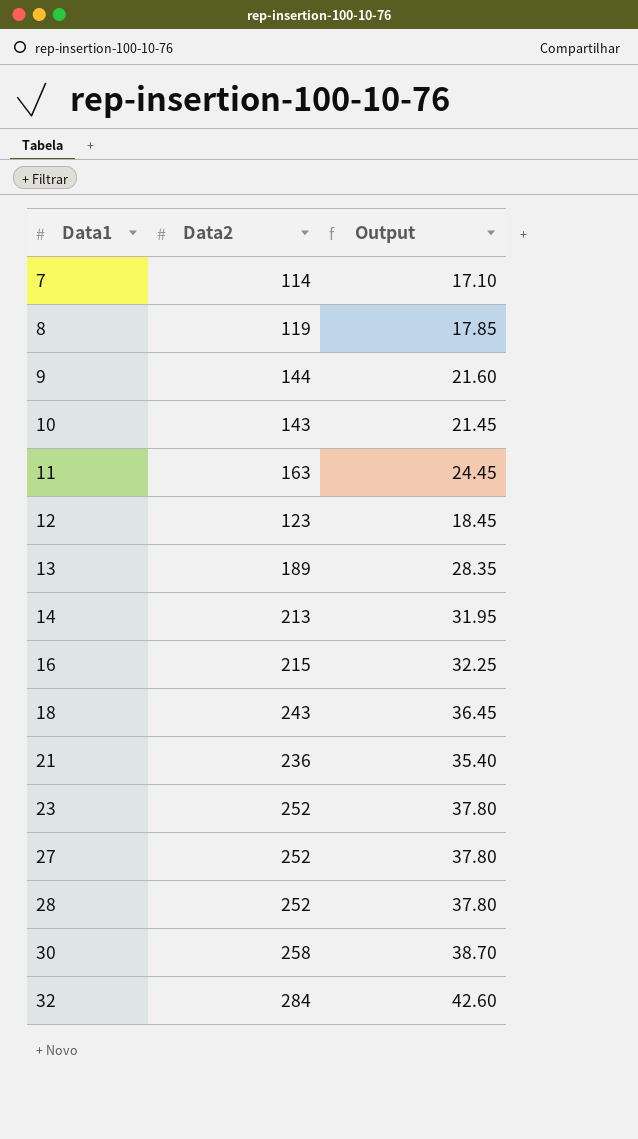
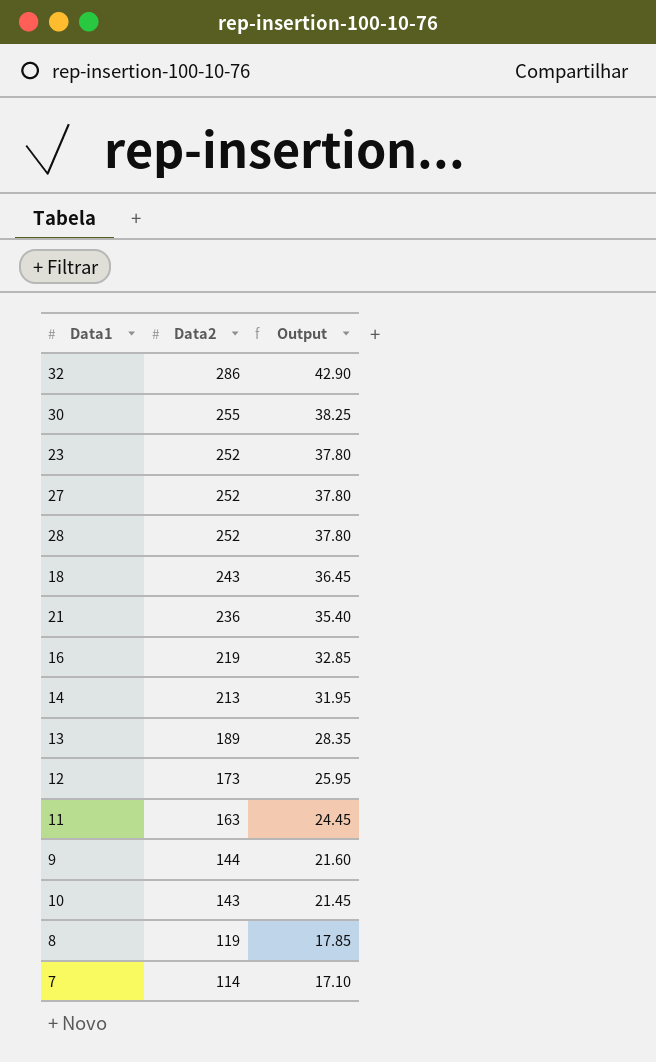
row order: Data1 ascending -> Data2 descending
32 | Data2: 284 -> 286
32 | Output: 42.60 -> 42.90
30 | Data2: 258 -> 255
30 | Output: 38.70 -> 38.25
16 | Data2: 215 -> 219
16 | Output: 32.25 -> 32.85
12 | Data2: 123 -> 173
12 | Output: 18.45 -> 25.95

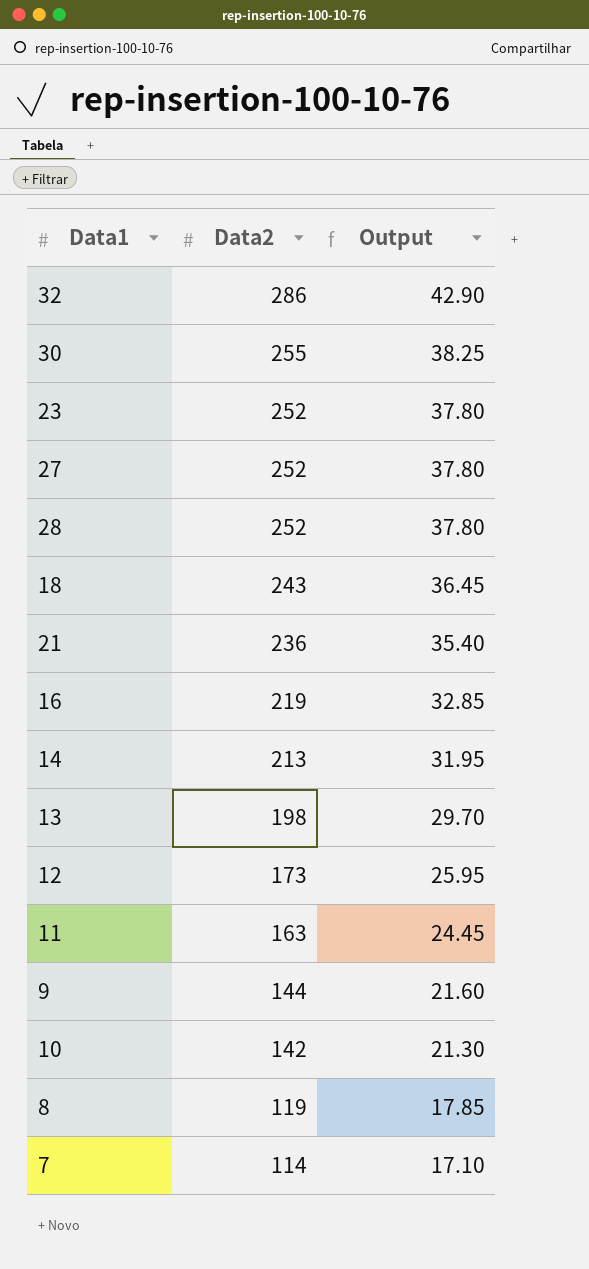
13 | Data2: 189 -> 198
13 | Output: 28.35 -> 29.70
10 | Data2: 143 -> 142
10 | Output: 21.45 -> 21.30

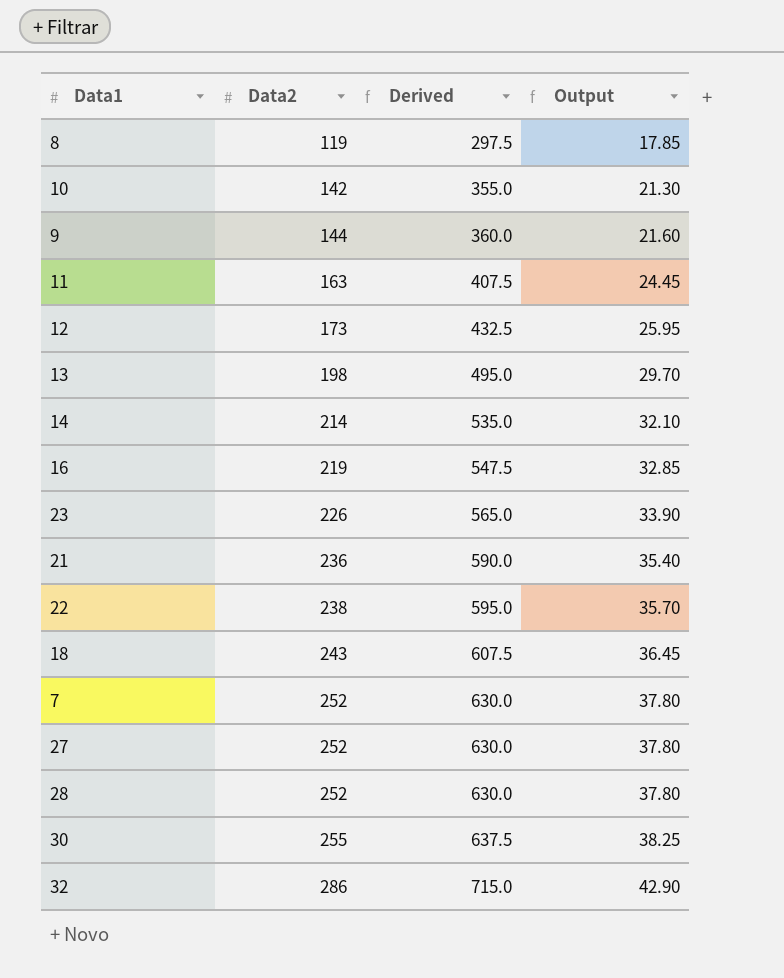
row order: Data2 descending -> Data2 ascending
column Derived | formula: none -> [Data2] * 2.5
14 | Data2: 213 -> 214
14 | Output: 31.95 -> 32.10
23 | Data2: 252 -> 226
23 | Output: 37.80 -> 33.90
row 22: none -> 238 | 595.0 | 35.70
7 | Data2: 114 -> 252
7 | Output: 17.10 -> 37.80

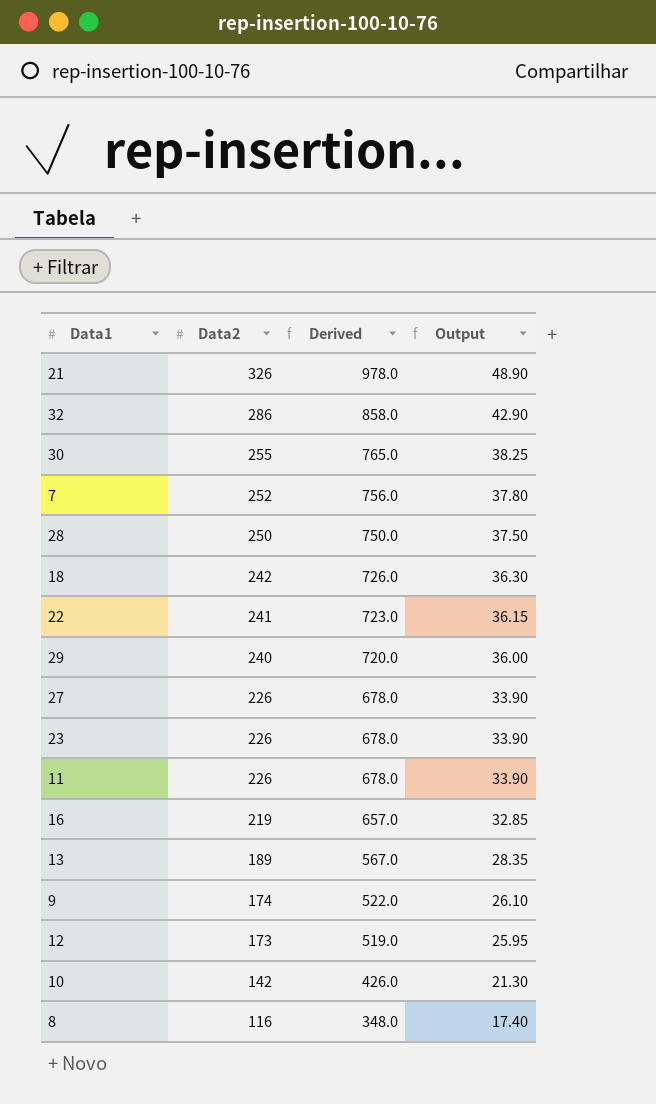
row order: Data2 ascending -> Data2 descending
column Derived | formula: [Data2] * 2.5 -> [Data2] * 3
row 14: 214 | 535.0 | 32.10 -> none
21 | Data2: 236 -> 326
21 | Output: 35.40 -> 48.90
28 | Data2: 252 -> 250
28 | Output: 37.80 -> 37.50
18 | Data2: 243 -> 242
18 | Output: 36.45 -> 36.30
22 | Data2: 238 -> 241
22 | Output: 35.70 -> 36.15
row 29: none -> 240 | 720.0 | 36.00
27 | Data2: 252 -> 226
27 | Output: 37.80 -> 33.90
11 | Data2: 163 -> 226
11 | Output: 24.45 -> 33.90
13 | Data2: 198 -> 189
13 | Output: 29.70 -> 28.35
9 | Data2: 144 -> 174
9 | Output: 21.60 -> 26.10
8 | Data2: 119 -> 116
8 | Output: 17.85 -> 17.40

